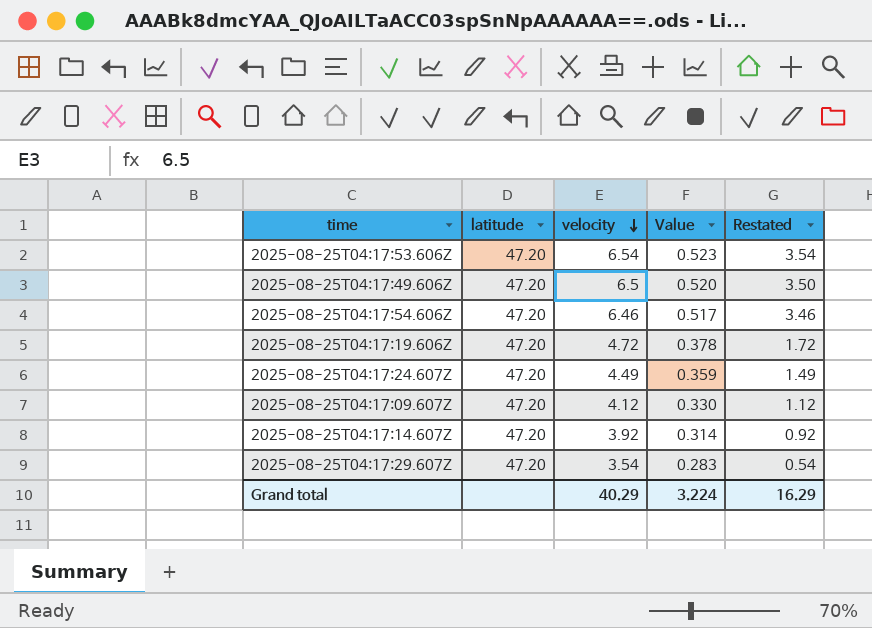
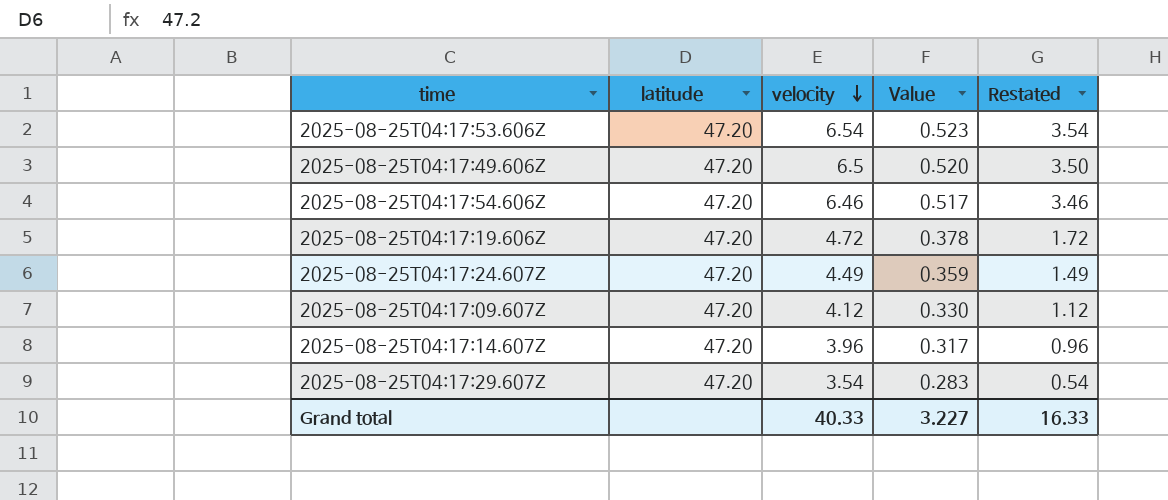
2025-08-25T04:17:14.607Z | velocity: 3.92 -> 3.96
2025-08-25T04:17:14.607Z | Value: 0.314 -> 0.317
2025-08-25T04:17:14.607Z | Restated: 0.92 -> 0.96
Grand total | velocity: 40.29 -> 40.33
Grand total | Value: 3.224 -> 3.227
Grand total | Restated: 16.29 -> 16.33

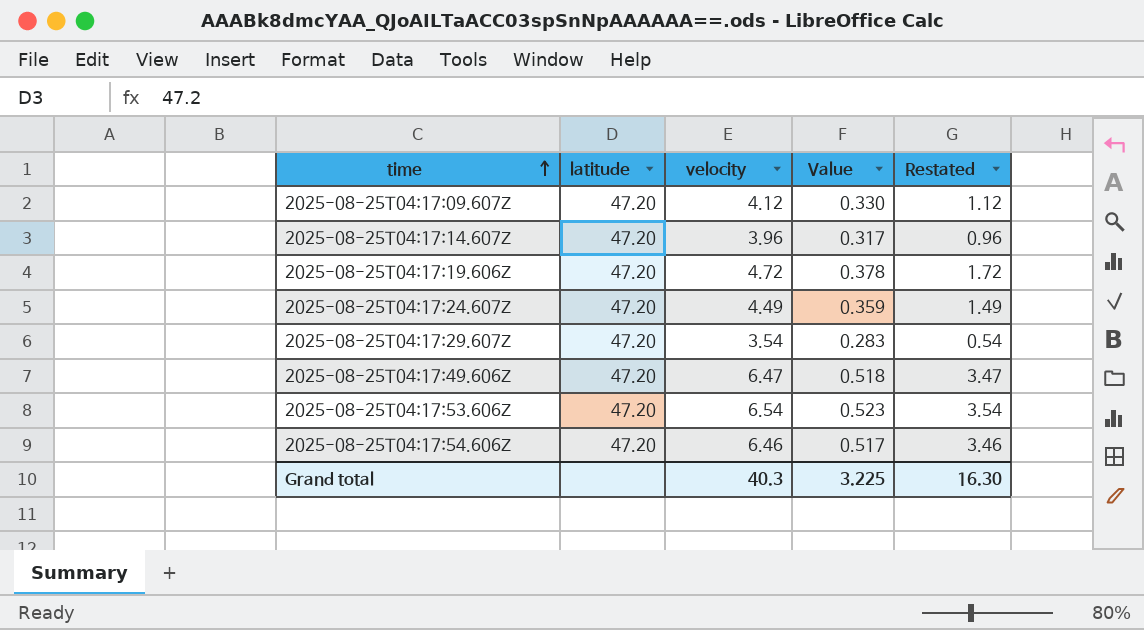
row order: velocity descending -> time ascending
2025-08-25T04:17:49.606Z | velocity: 6.5 -> 6.47
2025-08-25T04:17:49.606Z | Value: 0.520 -> 0.518
2025-08-25T04:17:49.606Z | Restated: 3.50 -> 3.47
Grand total | velocity: 40.33 -> 40.3
Grand total | Value: 3.227 -> 3.225
Grand total | Restated: 16.33 -> 16.30

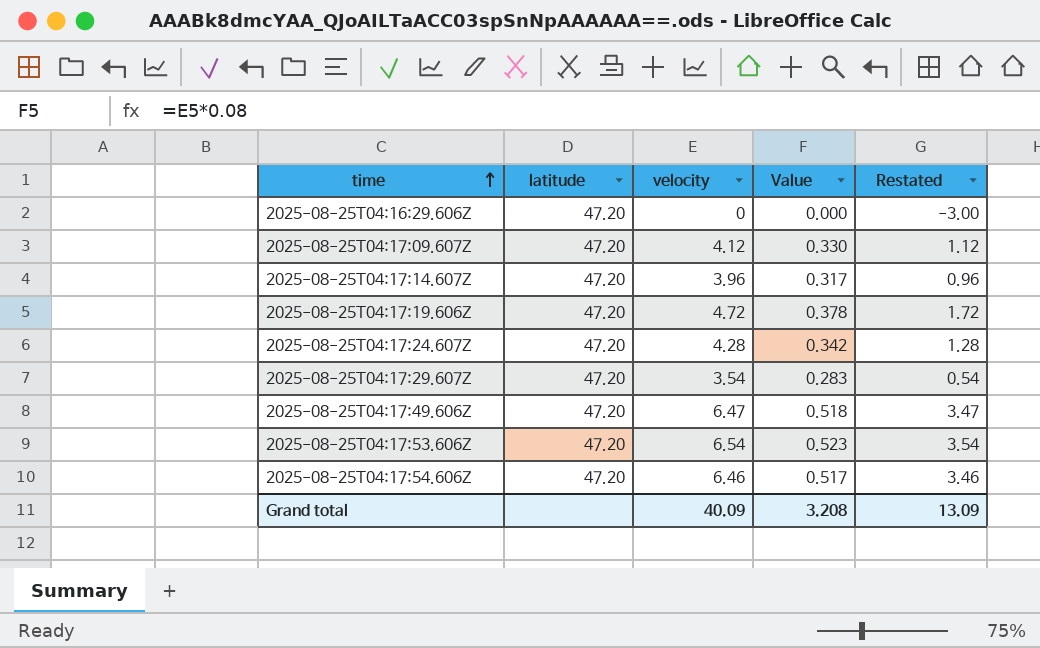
row 2025-08-25T04:16:29.606Z: none -> 47.20 | 0 | 0.000 | -3.00
2025-08-25T04:17:24.607Z | velocity: 4.49 -> 4.28
2025-08-25T04:17:24.607Z | Value: 0.359 -> 0.342
2025-08-25T04:17:24.607Z | Restated: 1.49 -> 1.28
Grand total | velocity: 40.3 -> 40.09
Grand total | Value: 3.225 -> 3.208
Grand total | Restated: 16.30 -> 13.09

